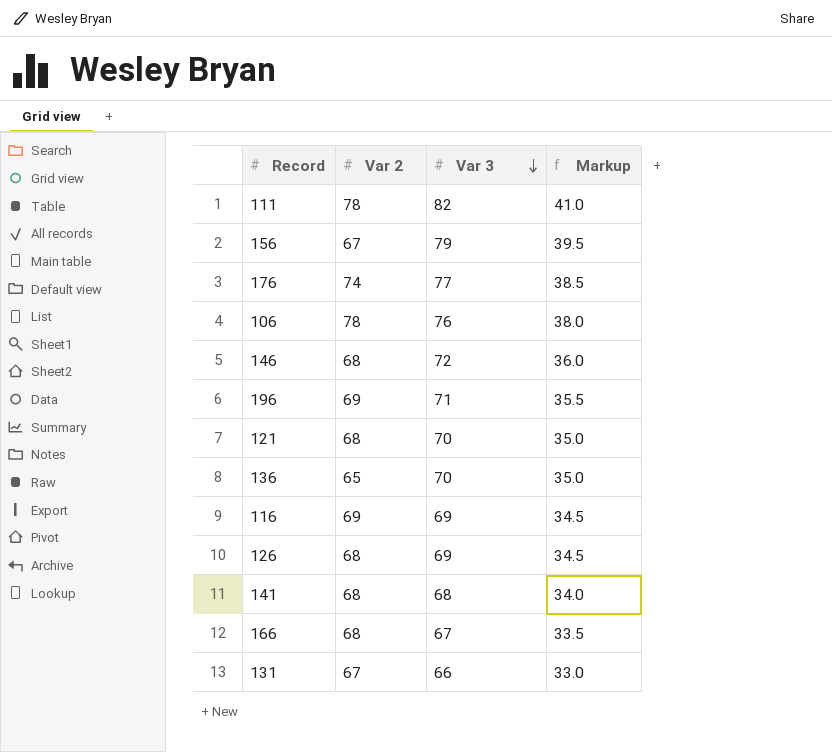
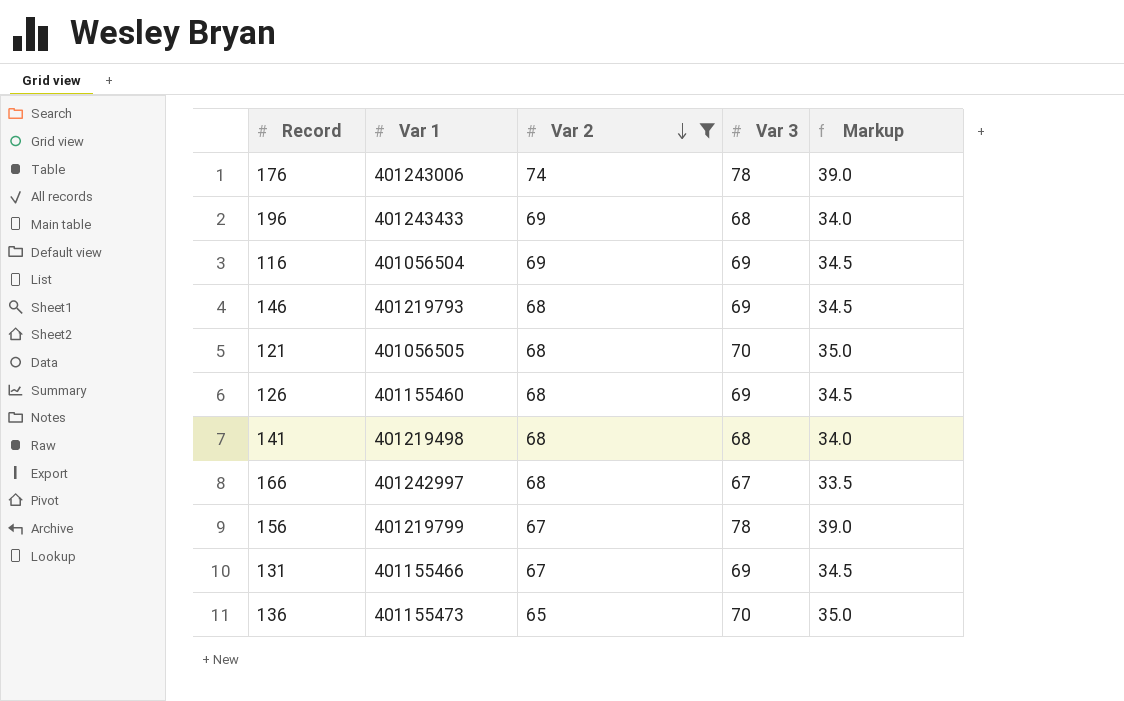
filter: none -> Var 2 != 78
row order: Var 3 descending -> Var 2 descending
column Var 1 | position: none -> 2
176 | Var 3: 77 -> 78
176 | Markup: 38.5 -> 39.0
196 | Var 3: 71 -> 68
196 | Markup: 35.5 -> 34.0
146 | Var 3: 72 -> 69
146 | Markup: 36.0 -> 34.5
156 | Var 3: 79 -> 78
156 | Markup: 39.5 -> 39.0
131 | Var 3: 66 -> 69
131 | Markup: 33.0 -> 34.5

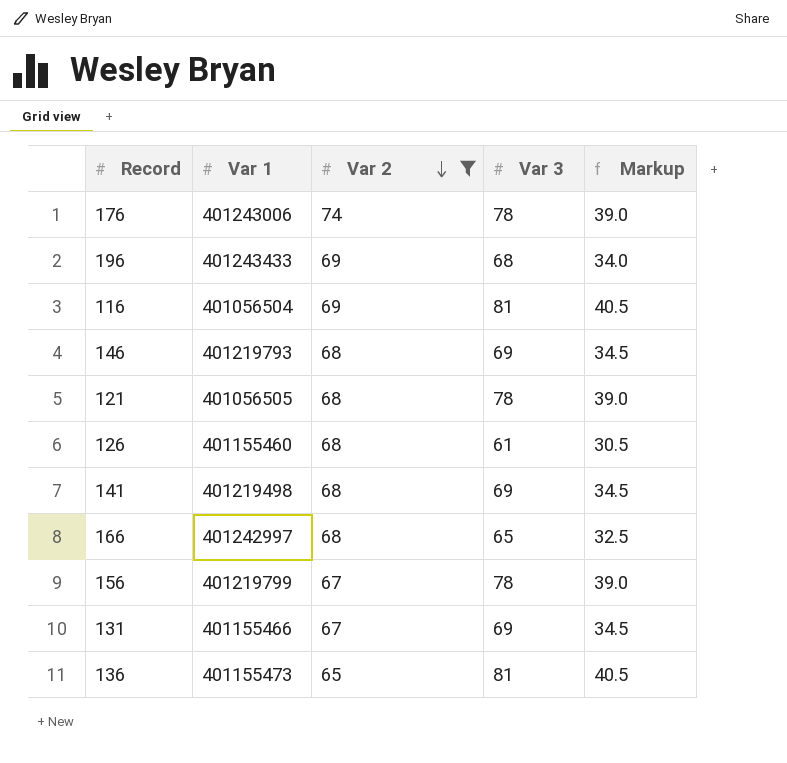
116 | Var 3: 69 -> 81
116 | Markup: 34.5 -> 40.5
121 | Var 3: 70 -> 78
121 | Markup: 35.0 -> 39.0
126 | Var 3: 69 -> 61
126 | Markup: 34.5 -> 30.5
141 | Var 3: 68 -> 69
141 | Markup: 34.0 -> 34.5
166 | Var 3: 67 -> 65
166 | Markup: 33.5 -> 32.5
136 | Var 3: 70 -> 81
136 | Markup: 35.0 -> 40.5

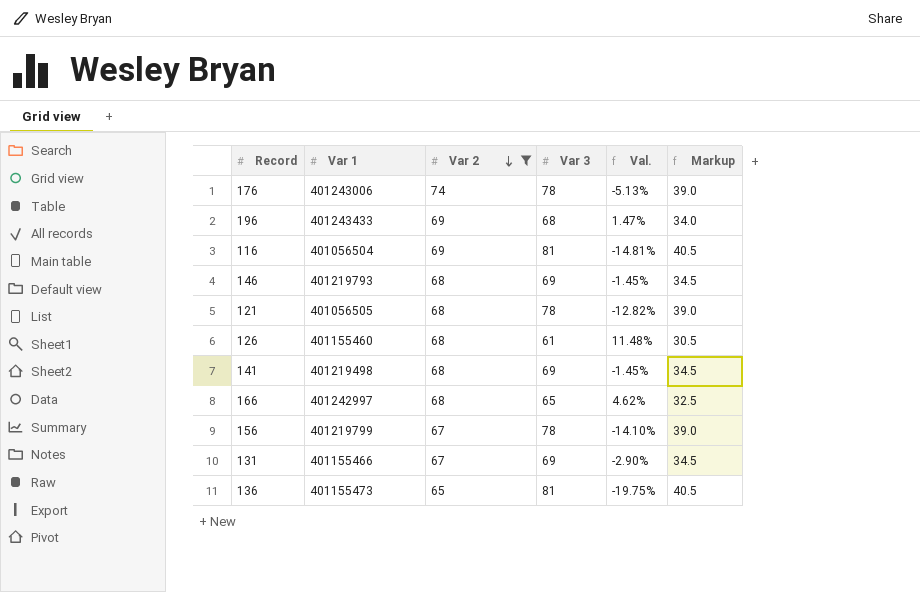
column Val. | formula: none -> ([Var 2] - [Var 3]) / [Var 3]

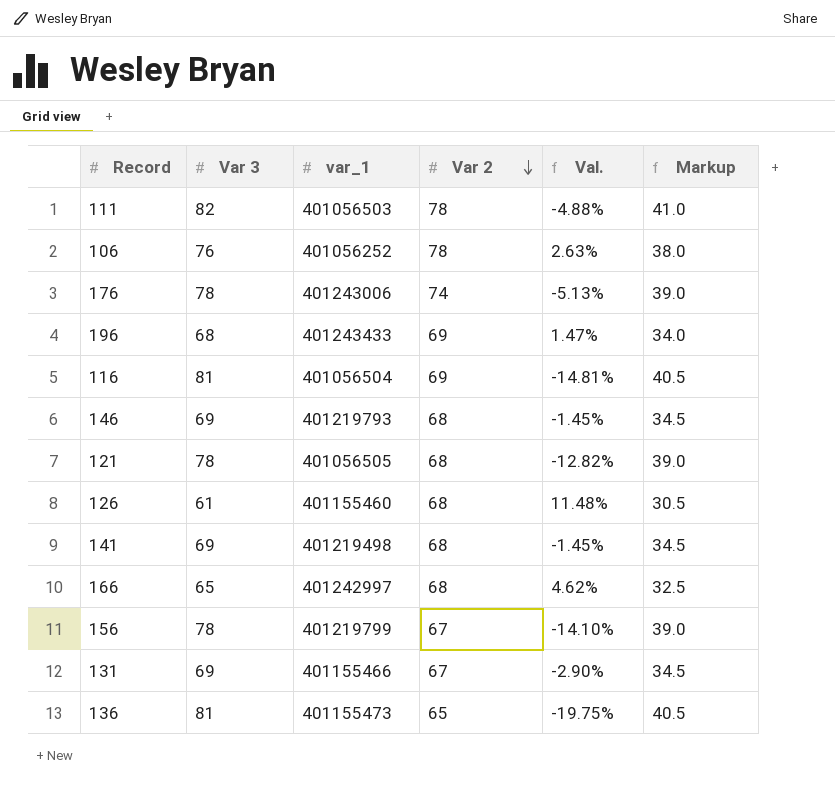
filter: Var 2 != 78 -> none
column Var 3 | position: 4 -> 2
column name: Var 1 -> var_1

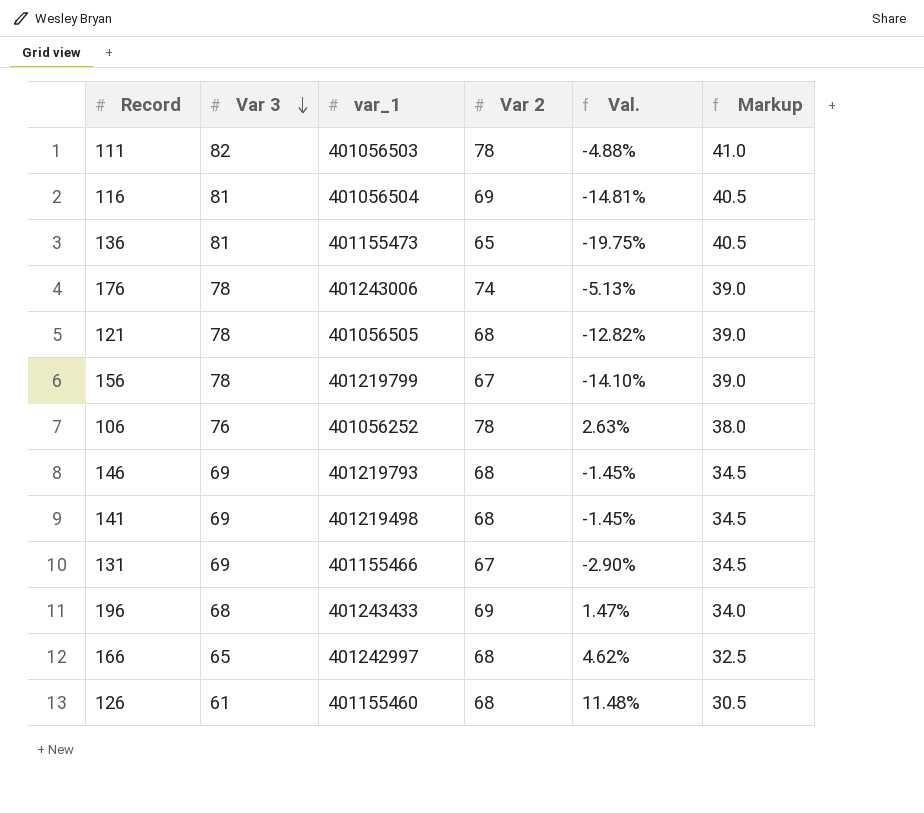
row order: Var 2 descending -> Var 3 descending

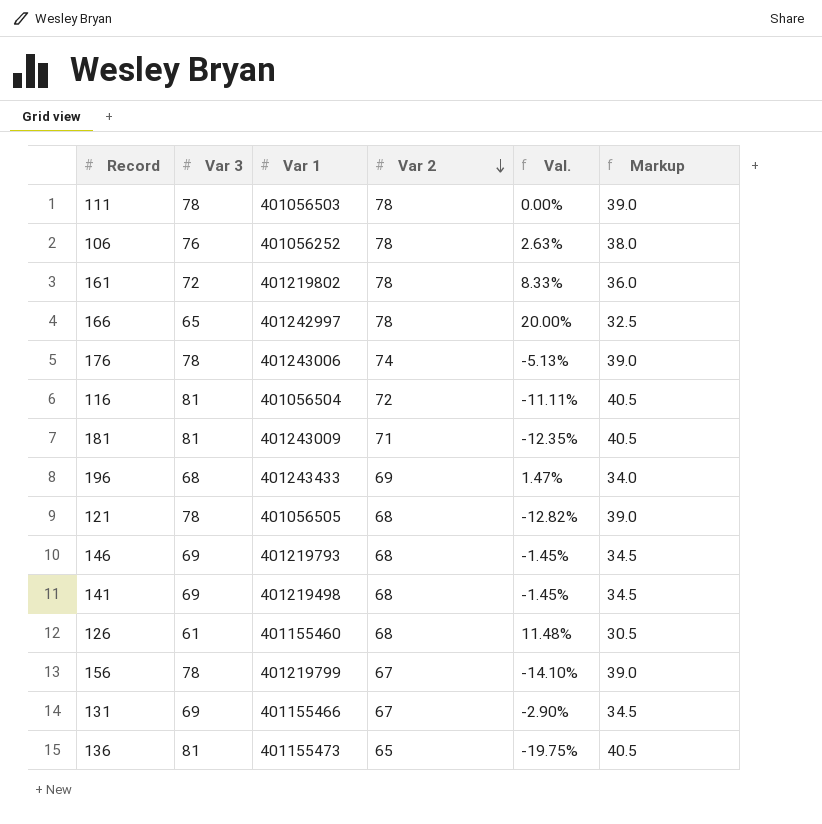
row order: Var 3 descending -> Var 2 descending
column name: var_1 -> Var 1
111 | Var 3: 82 -> 78
111 | Val.: -4.88% -> 0.00%
111 | Markup: 41.0 -> 39.0
row 161: none -> 72 | 401219802 | 78 | 8.33% | 36.0
166 | Var 2: 68 -> 78
166 | Val.: 4.62% -> 20.00%
116 | Var 2: 69 -> 72
116 | Val.: -14.81% -> -11.11%
row 181: none -> 81 | 401243009 | 71 | -12.35% | 40.5

